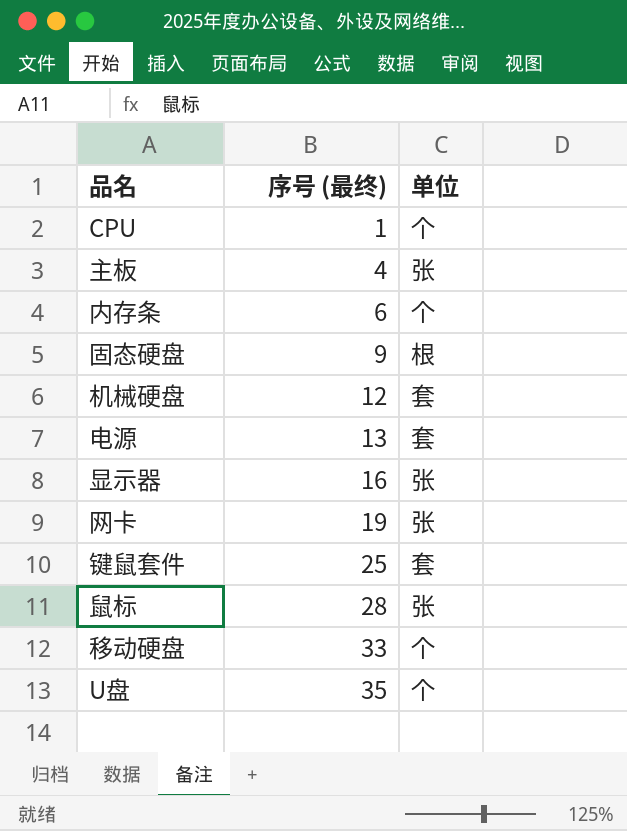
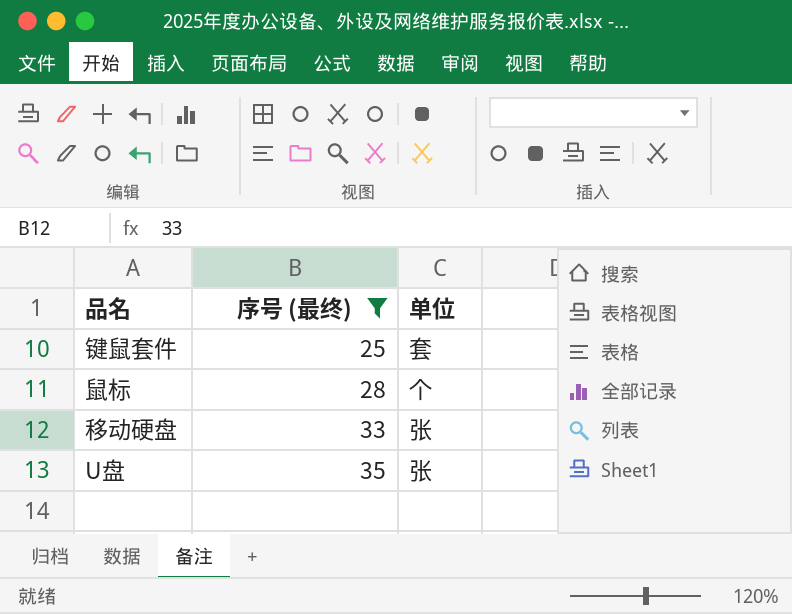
filter: none -> 序号 (最终) >= 25
鼠标 | 单位: 张 -> 个
移动硬盘 | 单位: 个 -> 张
U盘 | 单位: 个 -> 张

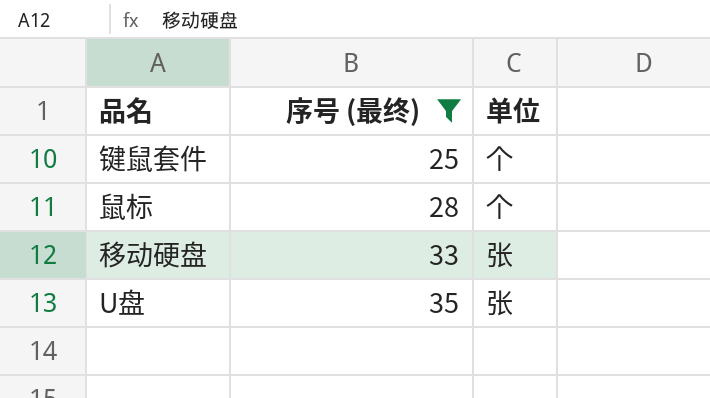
键鼠套件 | 单位: 套 -> 个

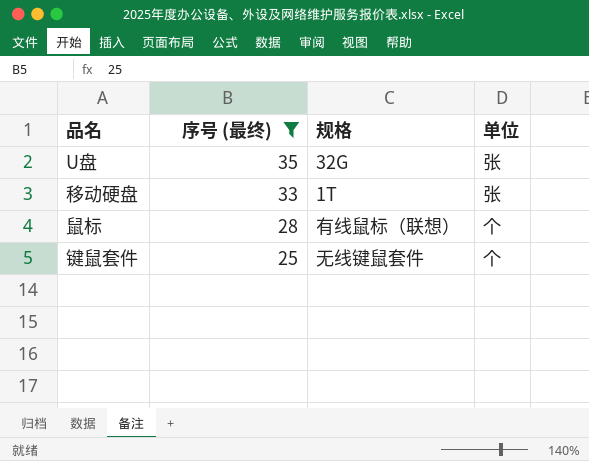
row order: 序号 (最终) ascending -> 序号 (最终) descending
column 规格 | position: none -> 3

